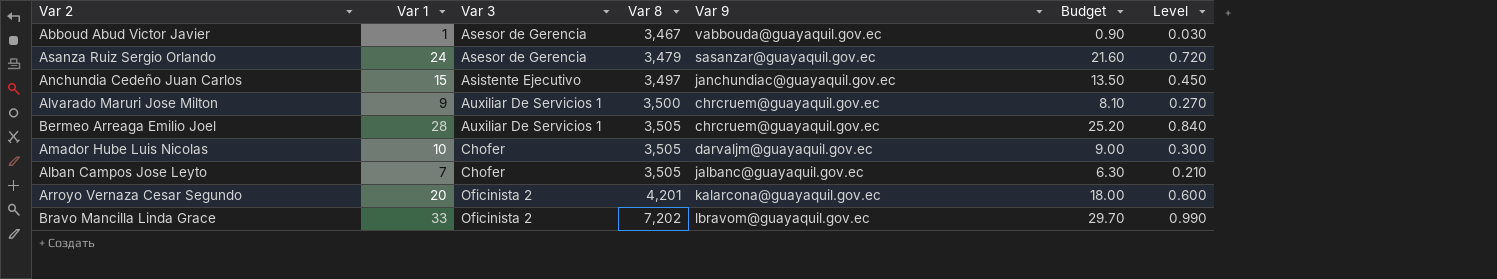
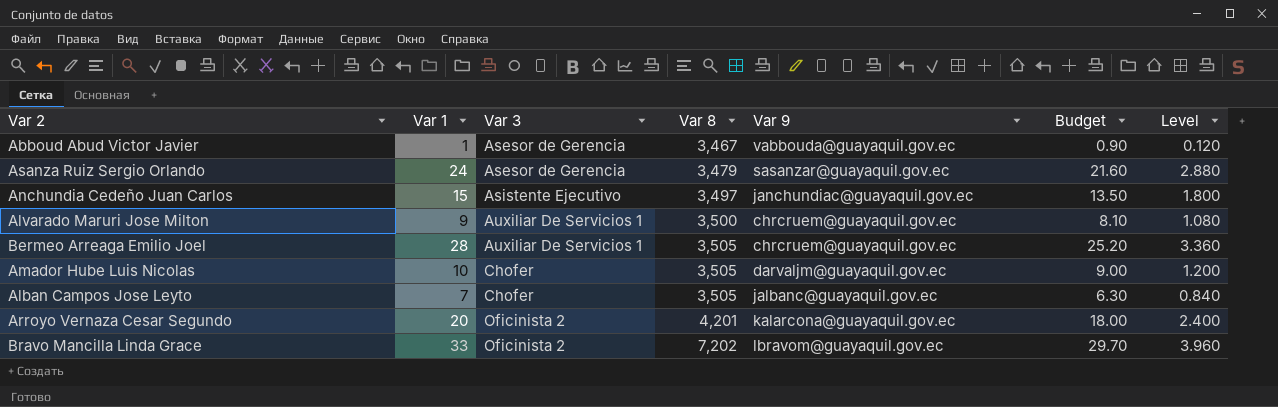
column Level | formula: [Var 1] * 0.03 -> [Var 1] * 0.12

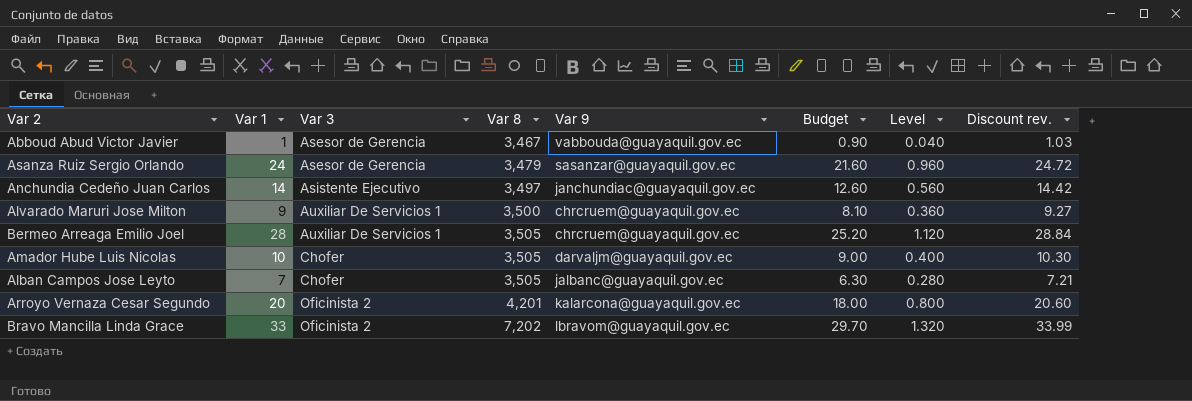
column Level | formula: [Var 1] * 0.12 -> [Var 1] * 0.04
column Discount rev. | formula: none -> [Var 1] * 1.03
Anchundia Cedeño Juan Carlos | Var 1: 15 -> 14
Anchundia Cedeño Juan Carlos | Budget: 13.50 -> 12.60

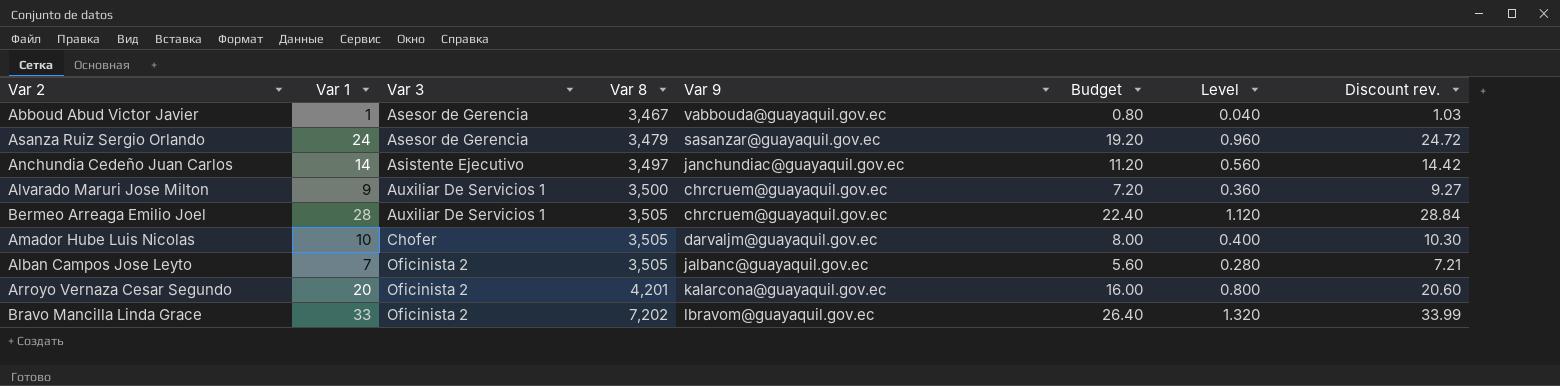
column Budget | formula: [Var 1] * 0.9 -> [Var 1] * 0.8
Alban Campos Jose Leyto | Var 3: Chofer -> Oficinista 2

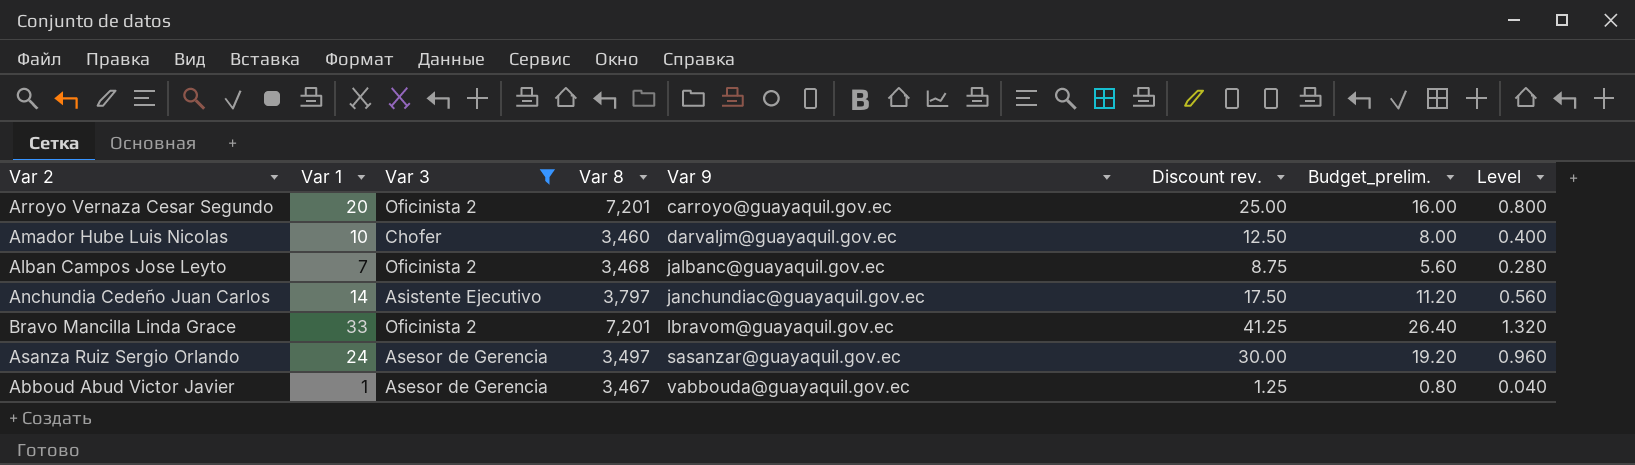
filter: none -> Var 3 != Auxiliar De Servicios 1
row order: Var 3 ascending -> Var 9 ascending
column Discount rev. | formula: [Var 1] * 1.03 -> [Var 1] * 1.25
column Discount rev. | position: 8 -> 6
column name: Budget -> Budget_prelim.
Arroyo Vernaza Cesar Segundo | Var 8: 4,201 -> 7,201
Arroyo Vernaza Cesar Segundo | Var 9: kalarcona@guayaquil.gov.ec -> carroyo@guayaquil.gov.ec
Amador Hube Luis Nicolas | Var 8: 3,505 -> 3,460
Alban Campos Jose Leyto | Var 8: 3,505 -> 3,468
Anchundia Cedeño Juan Carlos | Var 8: 3,497 -> 3,797
Bravo Mancilla Linda Grace | Var 8: 7,202 -> 7,201
Asanza Ruiz Sergio Orlando | Var 8: 3,479 -> 3,497

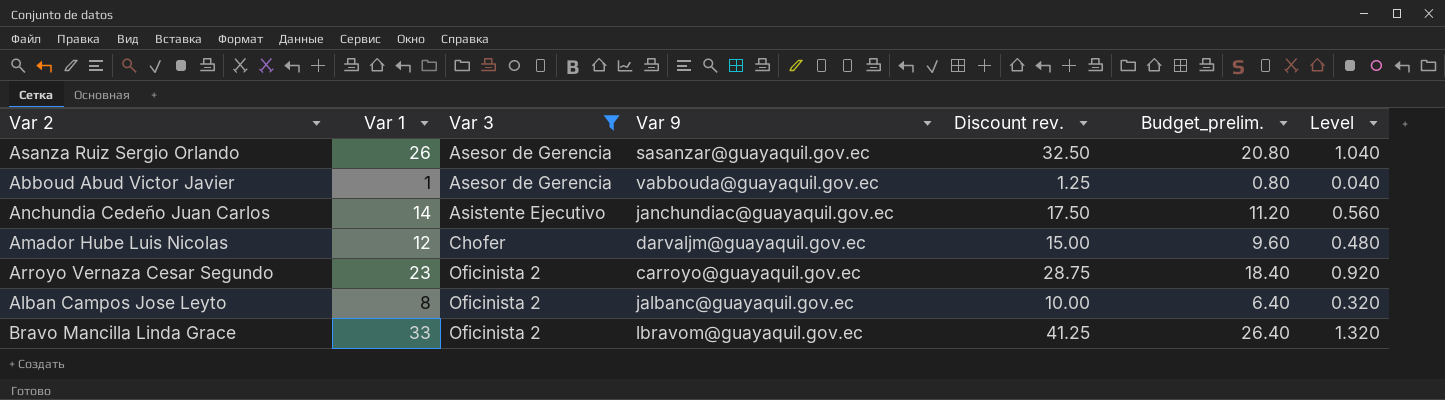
row order: Var 9 ascending -> Var 3 ascending
column Var 8 | position: 4 -> none
Asanza Ruiz Sergio Orlando | Var 1: 24 -> 26
Asanza Ruiz Sergio Orlando | Discount rev.: 30.00 -> 32.50
Asanza Ruiz Sergio Orlando | Budget_prelim.: 19.20 -> 20.80
Asanza Ruiz Sergio Orlando | Level: 0.960 -> 1.040
Amador Hube Luis Nicolas | Var 1: 10 -> 12
Amador Hube Luis Nicolas | Discount rev.: 12.50 -> 15.00
Amador Hube Luis Nicolas | Budget_prelim.: 8.00 -> 9.60
Amador Hube Luis Nicolas | Level: 0.400 -> 0.480
Arroyo Vernaza Cesar Segundo | Var 1: 20 -> 23
Arroyo Vernaza Cesar Segundo | Discount rev.: 25.00 -> 28.75
Arroyo Vernaza Cesar Segundo | Budget_prelim.: 16.00 -> 18.40
Arroyo Vernaza Cesar Segundo | Level: 0.800 -> 0.920
Alban Campos Jose Leyto | Var 1: 7 -> 8
Alban Campos Jose Leyto | Discount rev.: 8.75 -> 10.00
Alban Campos Jose Leyto | Budget_prelim.: 5.60 -> 6.40
Alban Campos Jose Leyto | Level: 0.280 -> 0.320

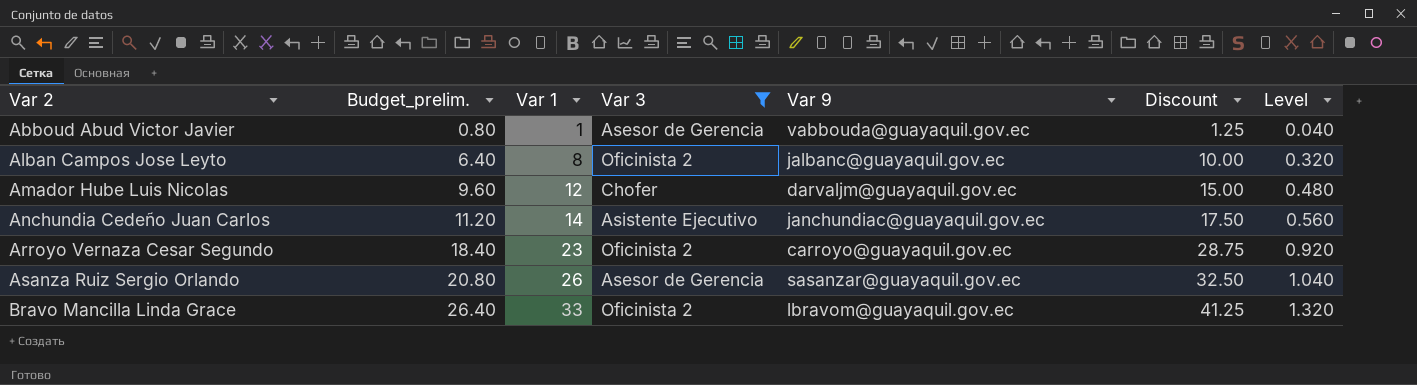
row order: Var 3 ascending -> Var 2 ascending
column Budget_prelim. | position: 6 -> 2
column name: Discount rev. -> Discount

